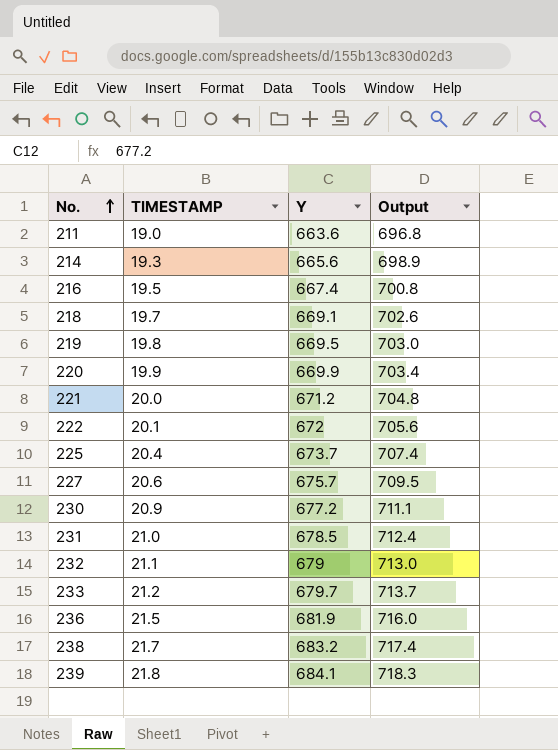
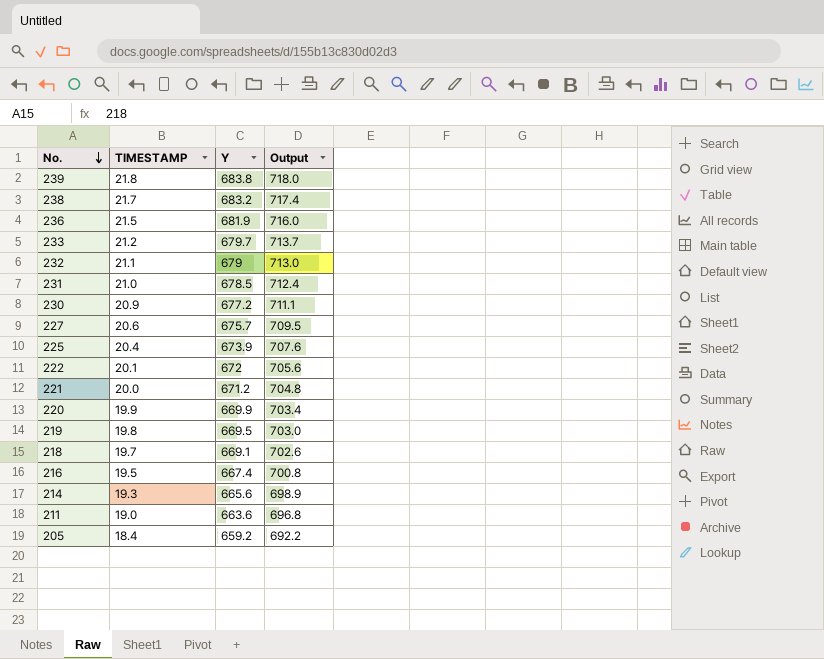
row order: No. ascending -> No. descending
239 | Y: 684.1 -> 683.8
239 | Output: 718.3 -> 718.0
225 | Y: 673.7 -> 673.9
225 | Output: 707.4 -> 707.6
row 205: none -> 18.4 | 659.2 | 692.2

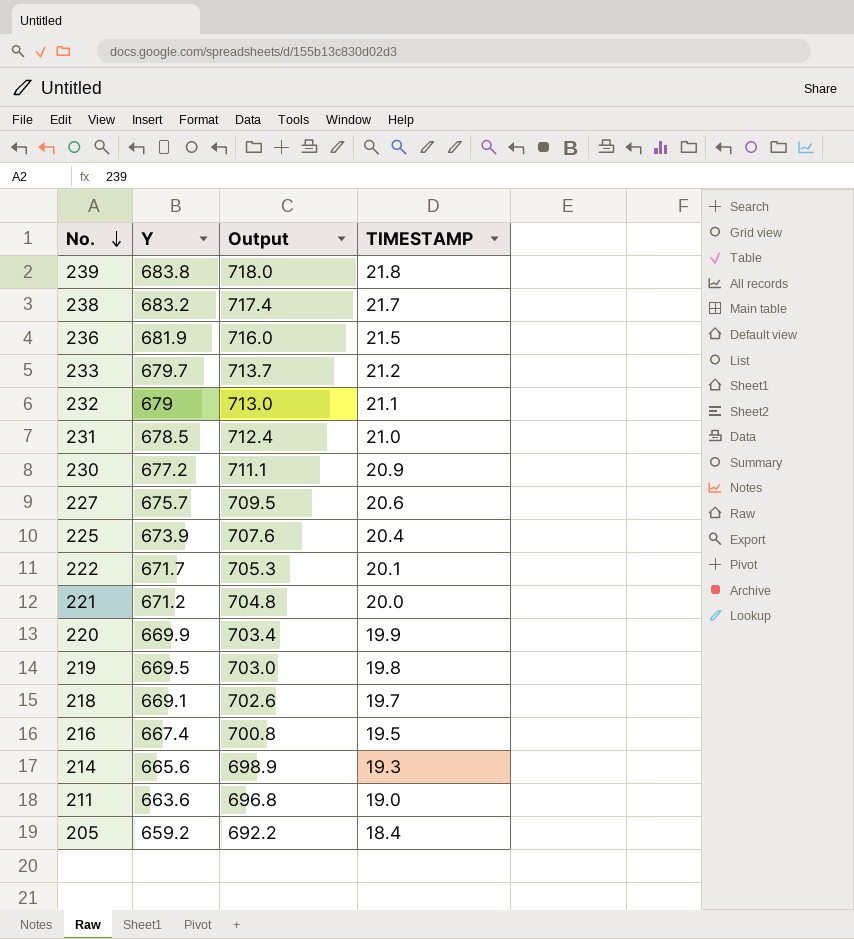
column TIMESTAMP | position: 2 -> 4
222 | Y: 672 -> 671.7
222 | Output: 705.6 -> 705.3

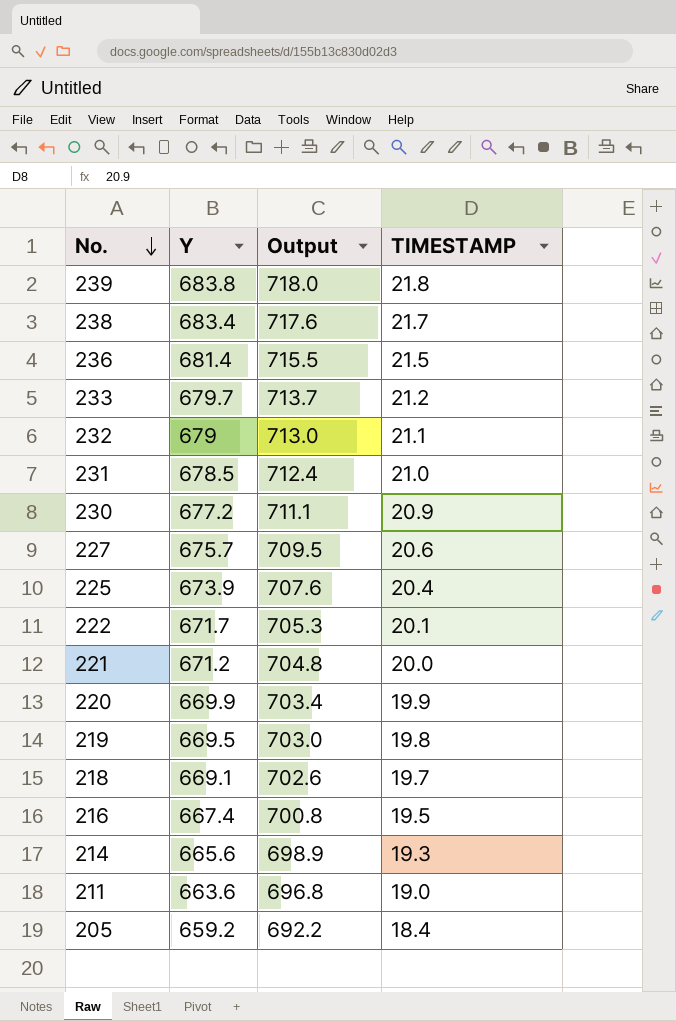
238 | Y: 683.2 -> 683.4
238 | Output: 717.4 -> 717.6
236 | Y: 681.9 -> 681.4
236 | Output: 716.0 -> 715.5

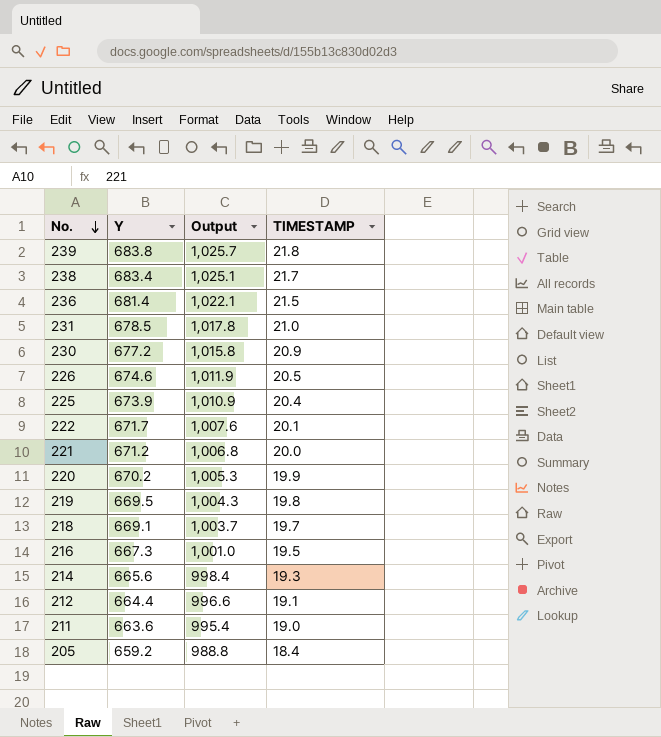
column Output | formula: [Y] * 1.05 -> [Y] * 1.5
row 233: 679.7 | 713.7 | 21.2 -> none
row 232: 679 | 713.0 | 21.1 -> none
row 227: 675.7 | 709.5 | 20.6 -> none
row 226: none -> 674.6 | 1,011.9 | 20.5
220 | Y: 669.9 -> 670.2
216 | Y: 667.4 -> 667.3
row 212: none -> 664.4 | 996.6 | 19.1

